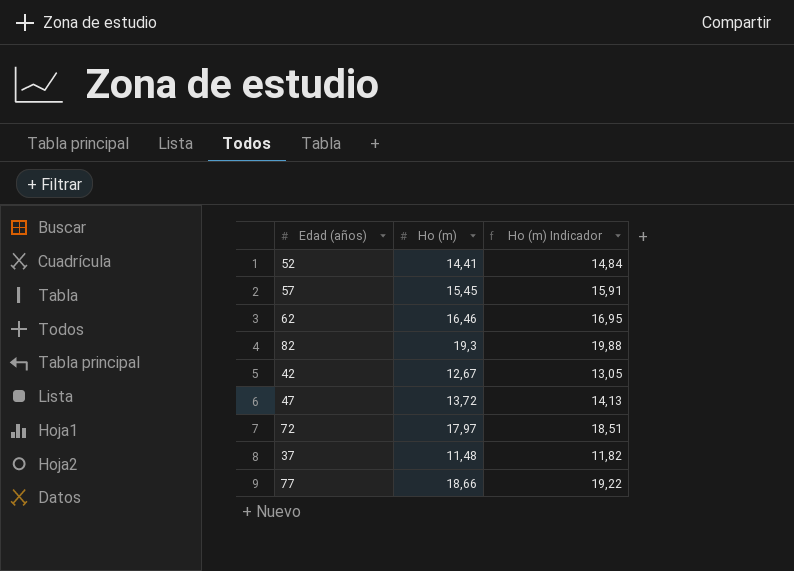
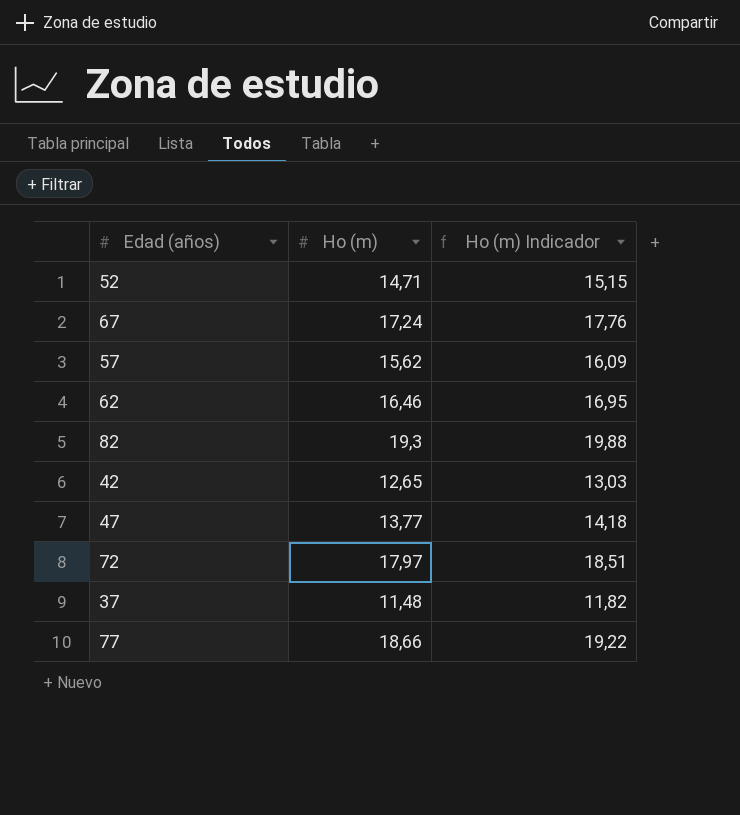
52 | Ho (m): 14,41 -> 14,71
52 | Ho (m) Indicador: 14,84 -> 15,15
row 67: none -> 17,24 | 17,76
57 | Ho (m): 15,45 -> 15,62
57 | Ho (m) Indicador: 15,91 -> 16,09
42 | Ho (m): 12,67 -> 12,65
42 | Ho (m) Indicador: 13,05 -> 13,03
47 | Ho (m): 13,72 -> 13,77
47 | Ho (m) Indicador: 14,13 -> 14,18

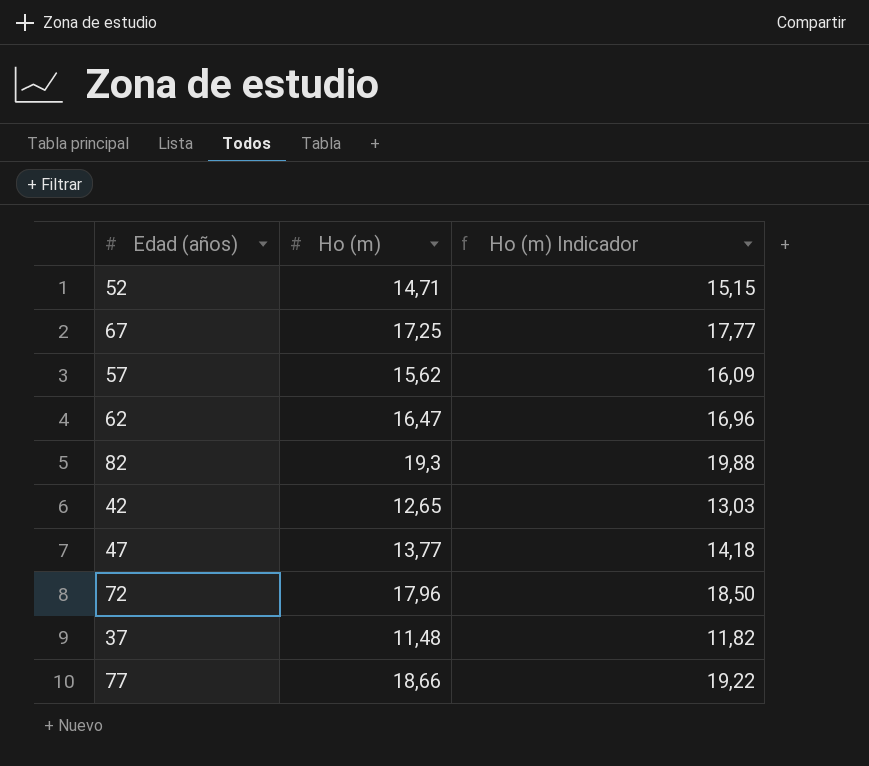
67 | Ho (m): 17,24 -> 17,25
67 | Ho (m) Indicador: 17,76 -> 17,77
62 | Ho (m): 16,46 -> 16,47
62 | Ho (m) Indicador: 16,95 -> 16,96
72 | Ho (m): 17,97 -> 17,96
72 | Ho (m) Indicador: 18,51 -> 18,50

